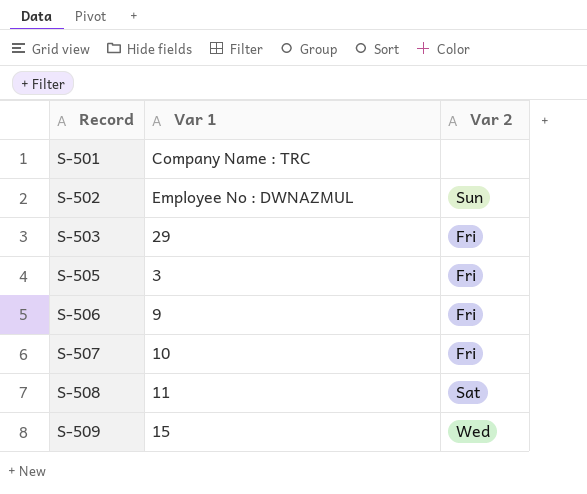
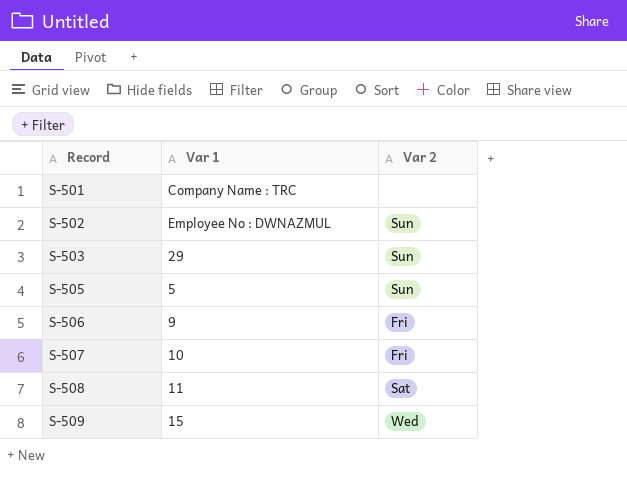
S-503 | Var 2: Fri -> Sun
S-505 | Var 1: 3 -> 5
S-505 | Var 2: Fri -> Sun

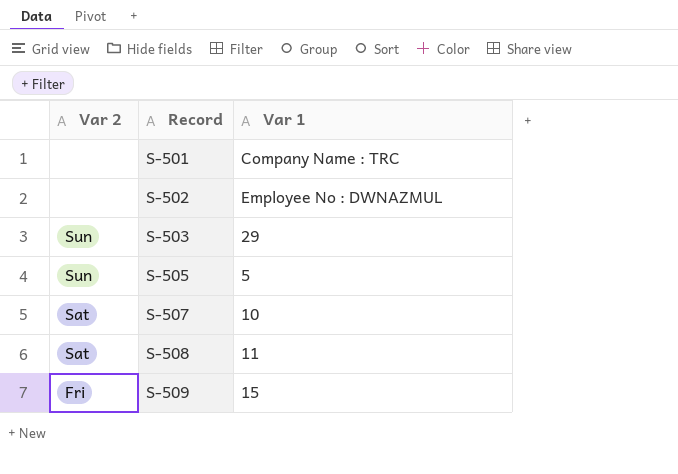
column Var 2 | position: 3 -> 1
row S-506: 9 | Fri -> none
S-502 | Var 2: Sun -> none
S-507 | Var 2: Fri -> Sat
S-509 | Var 2: Wed -> Fri

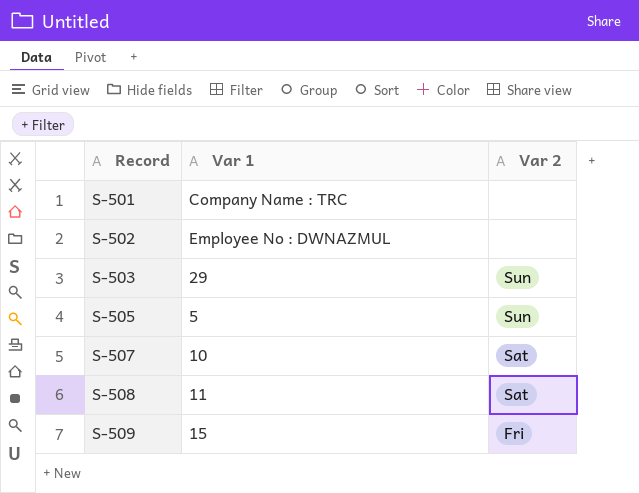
column Var 2 | position: 1 -> 3

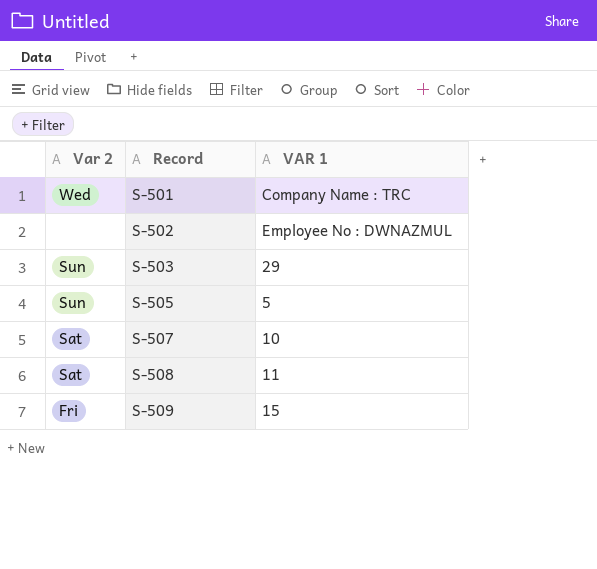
column Var 2 | position: 3 -> 1
column name: Var 1 -> VAR 1
S-501 | Var 2: none -> Wed

